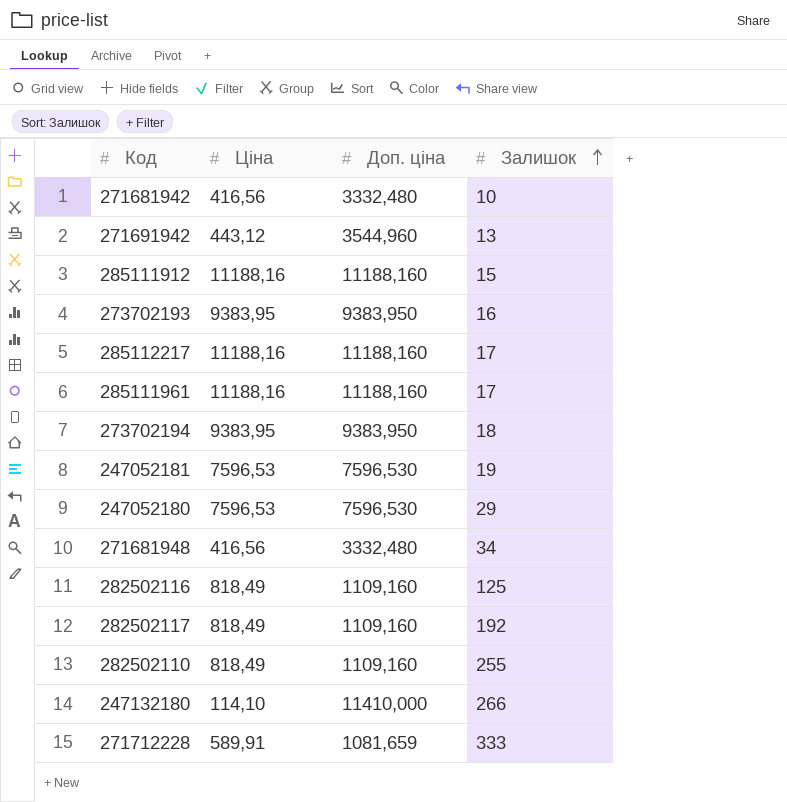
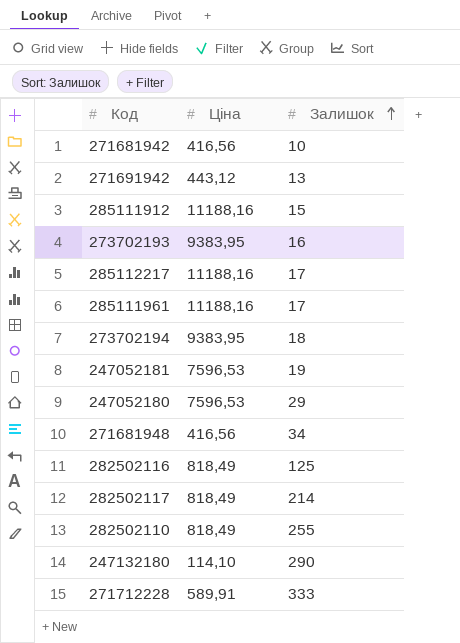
column Доп. ціна | position: 3 -> none
282502117 | Залишок: 192 -> 214
247132180 | Залишок: 266 -> 290

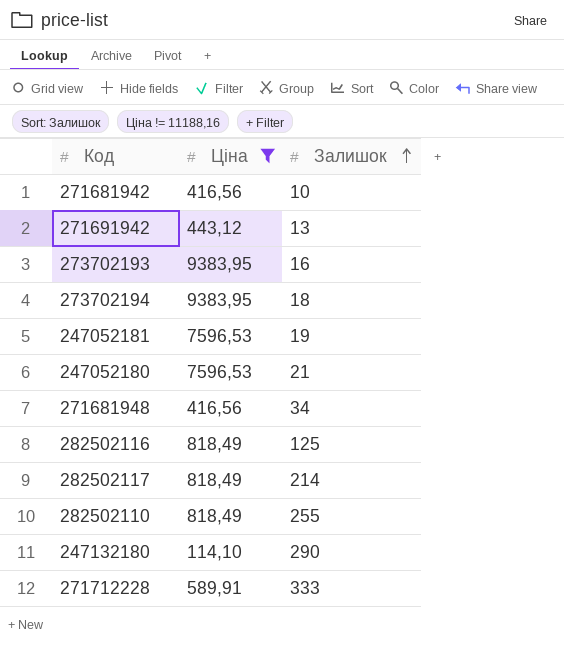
filter: none -> Ціна != 11188,16
247052180 | Залишок: 29 -> 21

